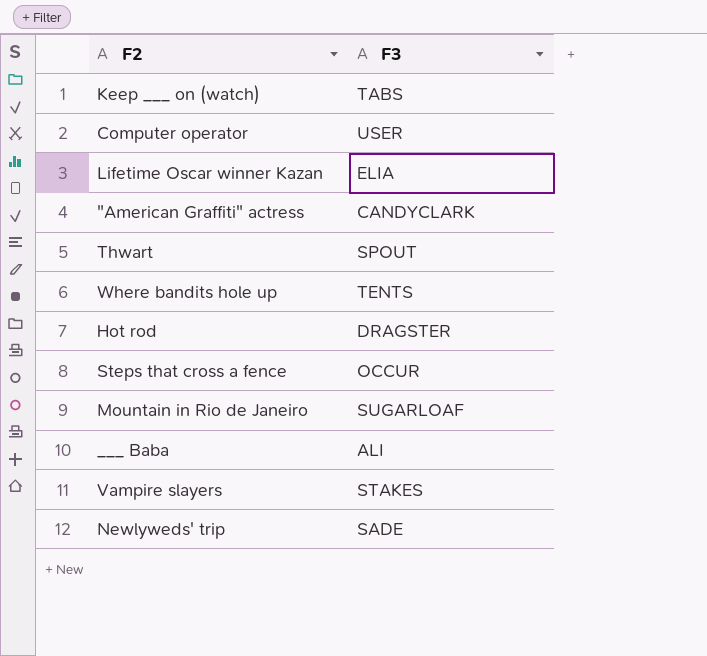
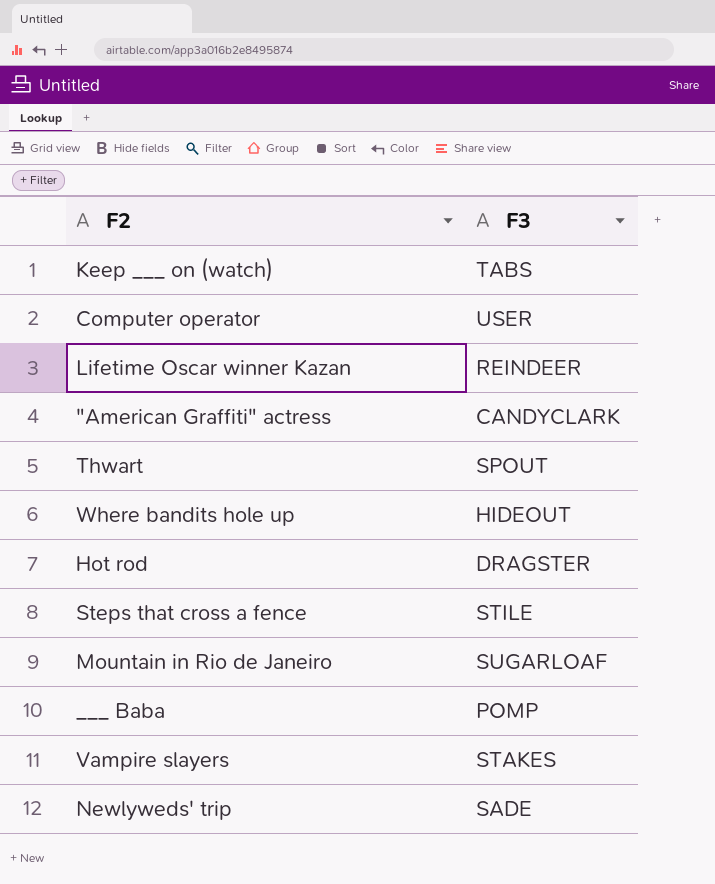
Lifetime Oscar winner Kazan | F3: ELIA -> REINDEER
Where bandits hole up | F3: TENTS -> HIDEOUT
Steps that cross a fence | F3: OCCUR -> STILE
___ Baba | F3: ALI -> POMP

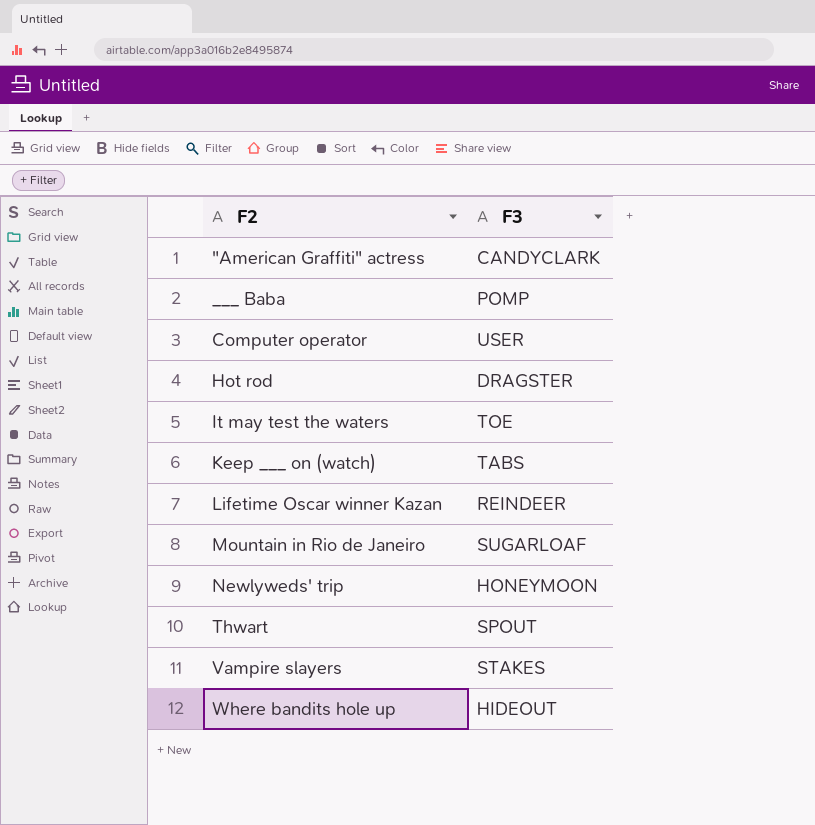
row order: none -> F2 ascending
row Steps that cross a fence: STILE -> none
row It may test the waters: none -> TOE
Newlyweds' trip | F3: SADE -> HONEYMOON

